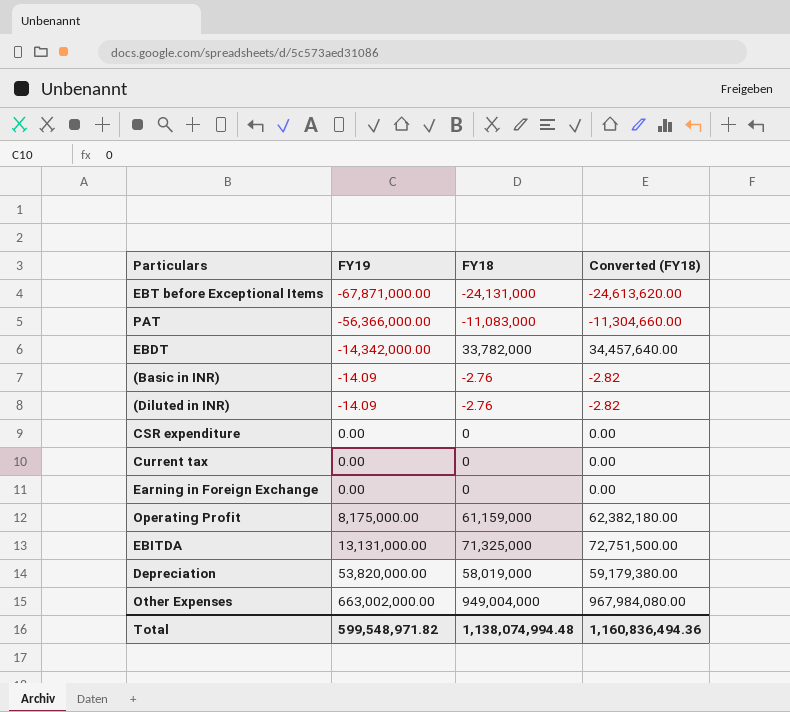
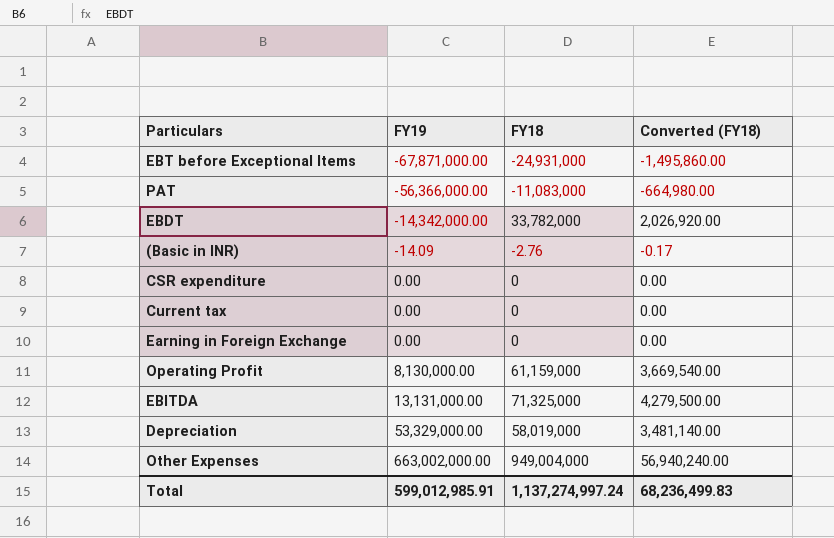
column Converted (FY18) | formula: [FY18] * 1.02 -> [FY18] * 0.06
row (Diluted in INR): -14.09 | -2.76 | -2.82 -> none
EBT before Exceptional Items | FY18: -24,131,000 -> -24,931,000
Operating Profit | FY19: 8,175,000.00 -> 8,130,000.00
Depreciation | FY19: 53,820,000.00 -> 53,329,000.00
Total | FY19: 599,548,971.82 -> 599,012,985.91
Total | FY18: 1,138,074,994.48 -> 1,137,274,997.24
Total | Converted (FY18): 1,160,836,494.36 -> 68,236,499.83

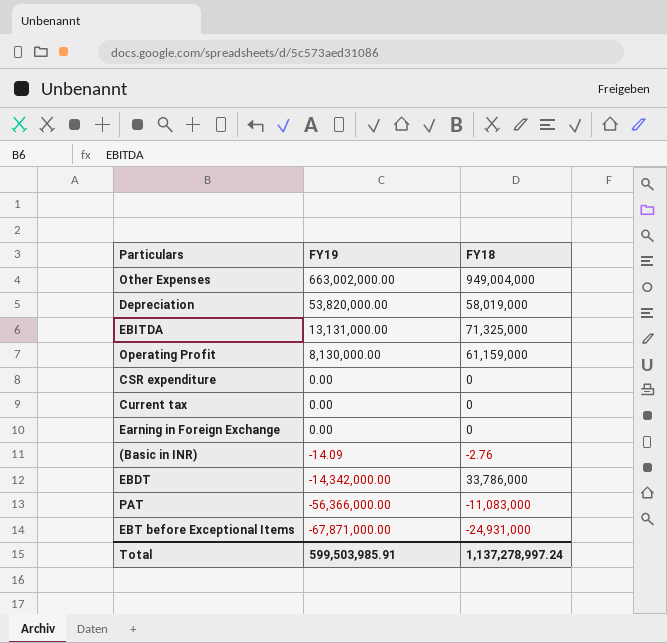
row order: FY19 ascending -> FY19 descending
column Converted (FY18) | formula: [FY18] * 0.06 -> none
Depreciation | FY19: 53,329,000.00 -> 53,820,000.00
EBDT | FY18: 33,782,000 -> 33,786,000
Total | FY19: 599,012,985.91 -> 599,503,985.91
Total | FY18: 1,137,274,997.24 -> 1,137,278,997.24

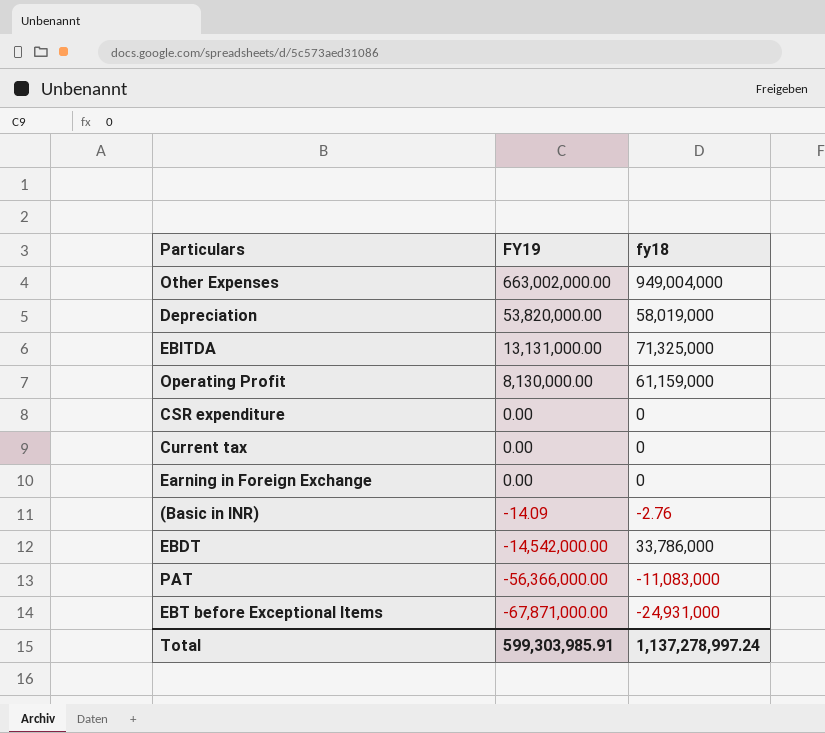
column name: FY18 -> fy18
EBDT | FY19: -14,342,000.00 -> -14,542,000.00
Total | FY19: 599,503,985.91 -> 599,303,985.91

